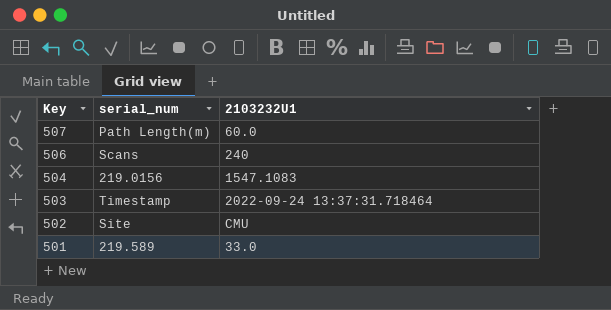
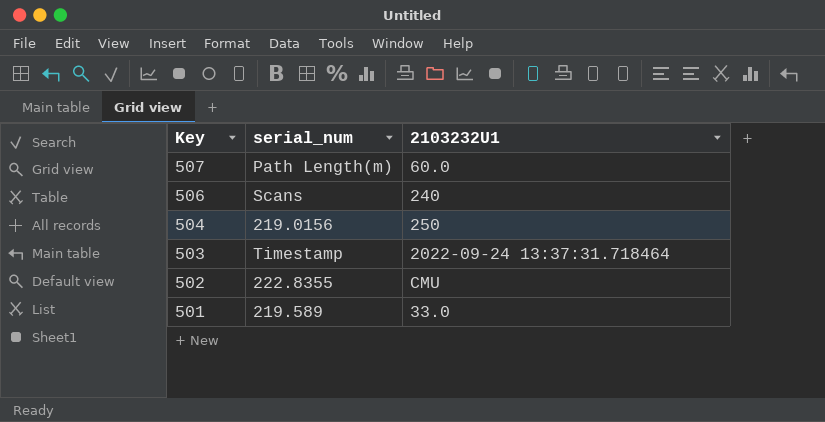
504 | 2103232U1: 1547.1083 -> 250
502 | serial_num: Site -> 222.8355

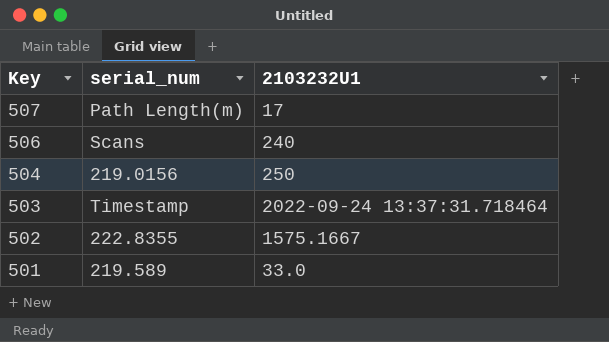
507 | 2103232U1: 60.0 -> 17
502 | 2103232U1: CMU -> 1575.1667

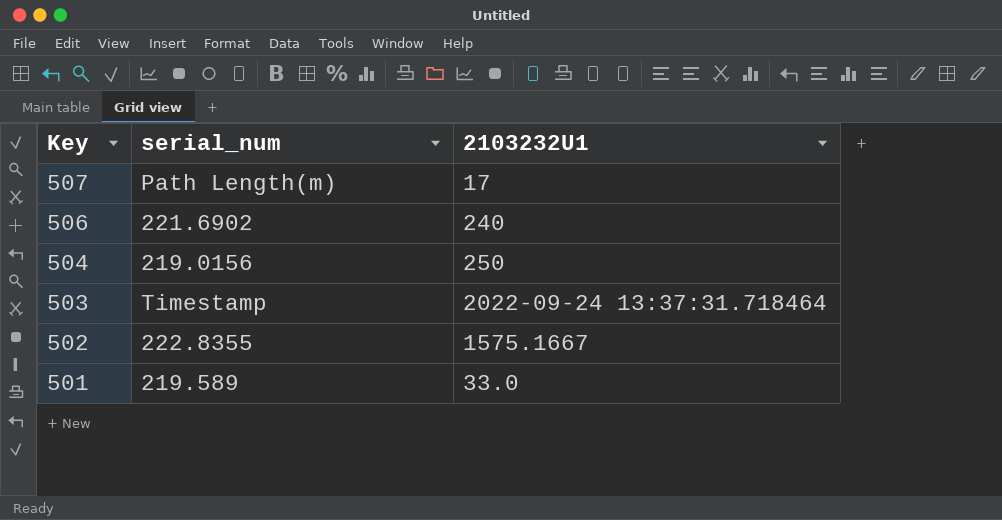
506 | serial_num: Scans -> 221.6902

